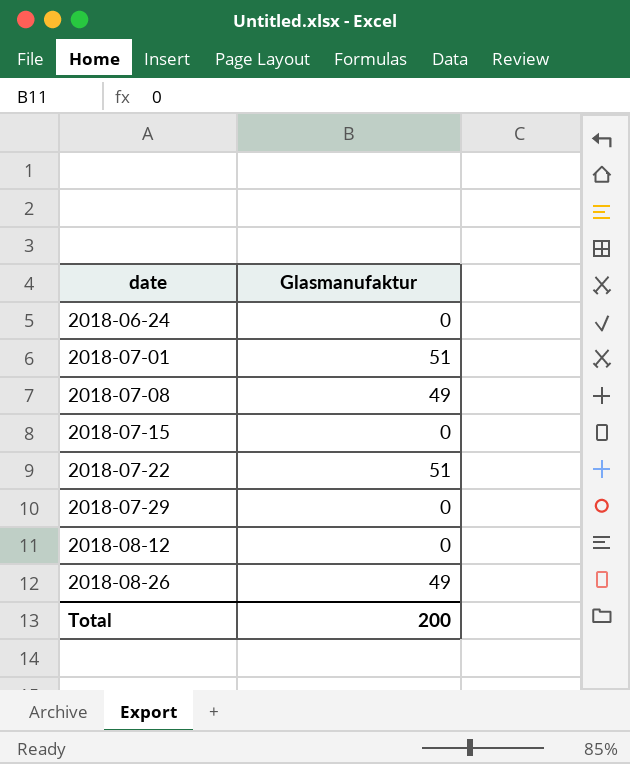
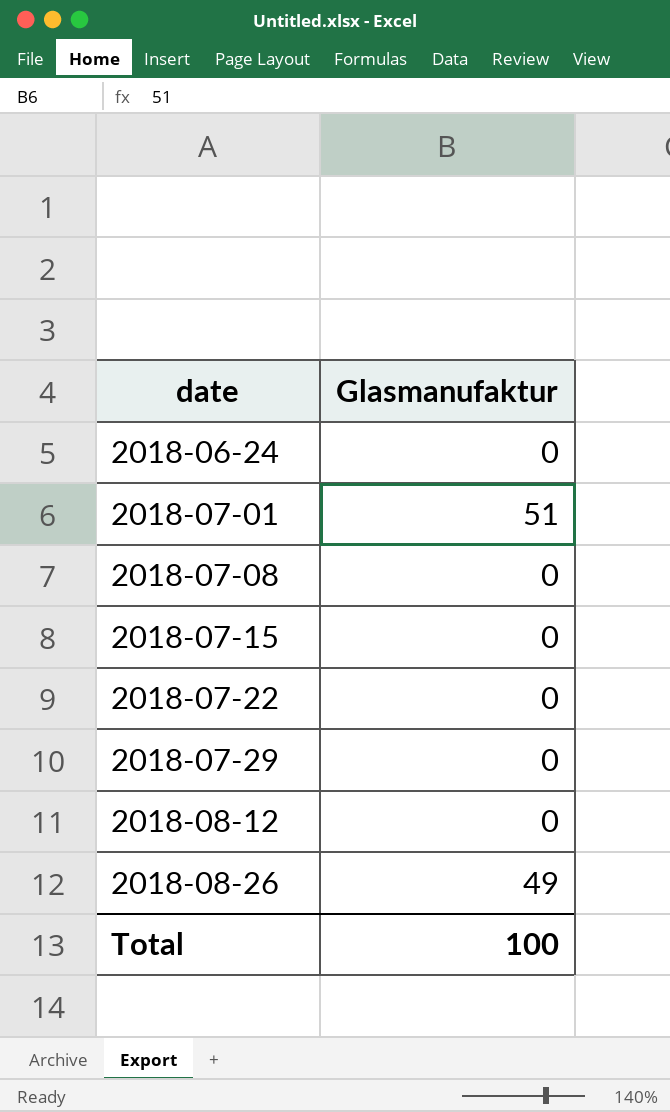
2018-07-08 | Glasmanufaktur: 49 -> 0
2018-07-22 | Glasmanufaktur: 51 -> 0
Total | Glasmanufaktur: 200 -> 100

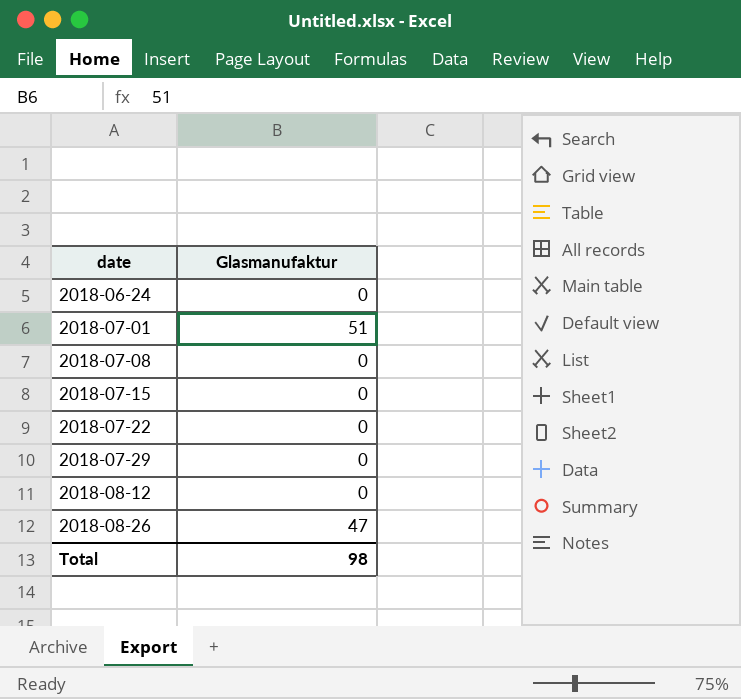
2018-08-26 | Glasmanufaktur: 49 -> 47
Total | Glasmanufaktur: 100 -> 98

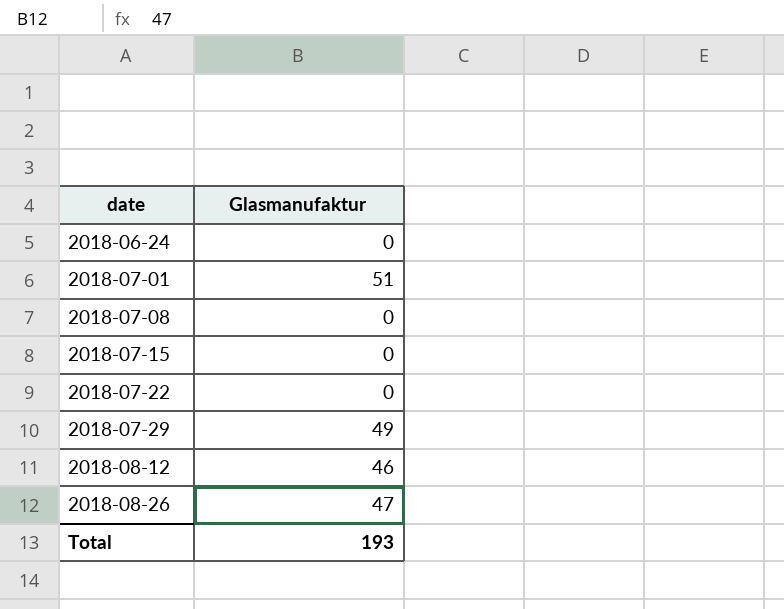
2018-07-29 | Glasmanufaktur: 0 -> 49
2018-08-12 | Glasmanufaktur: 0 -> 46
Total | Glasmanufaktur: 98 -> 193

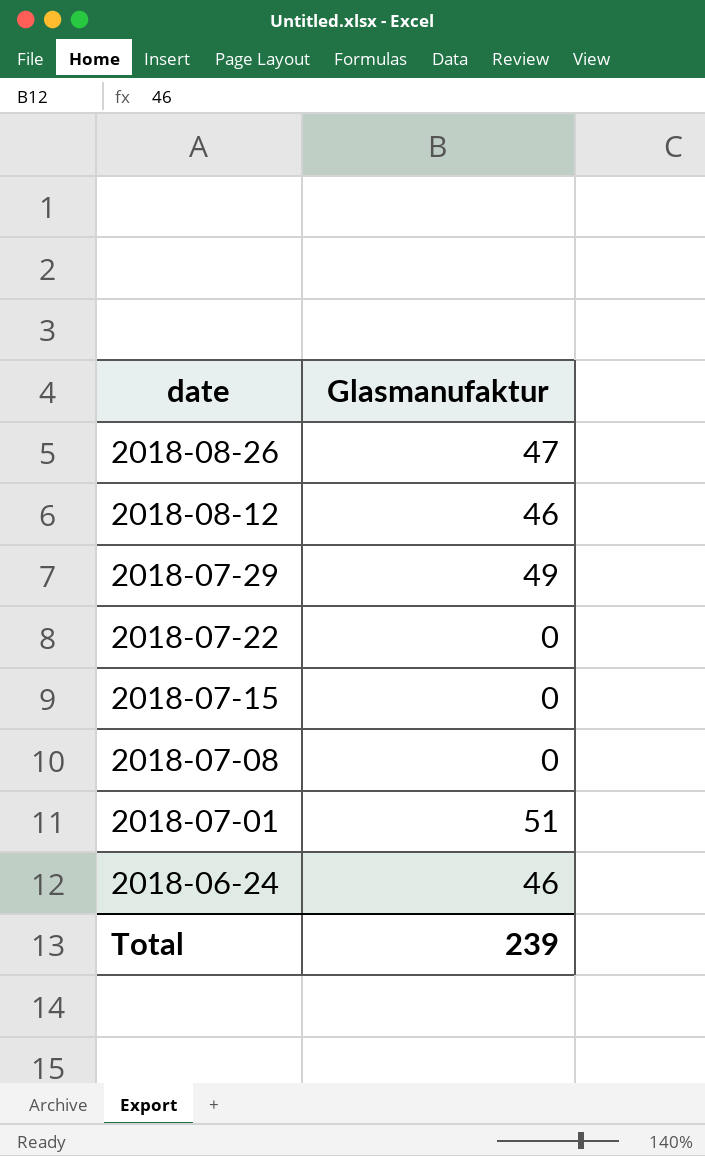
row order: date ascending -> date descending
2018-06-24 | Glasmanufaktur: 0 -> 46
Total | Glasmanufaktur: 193 -> 239

